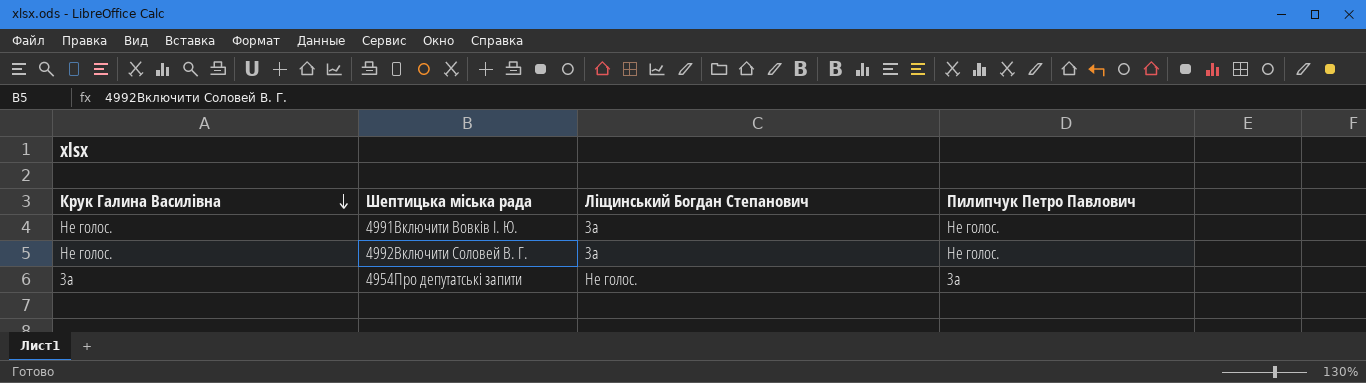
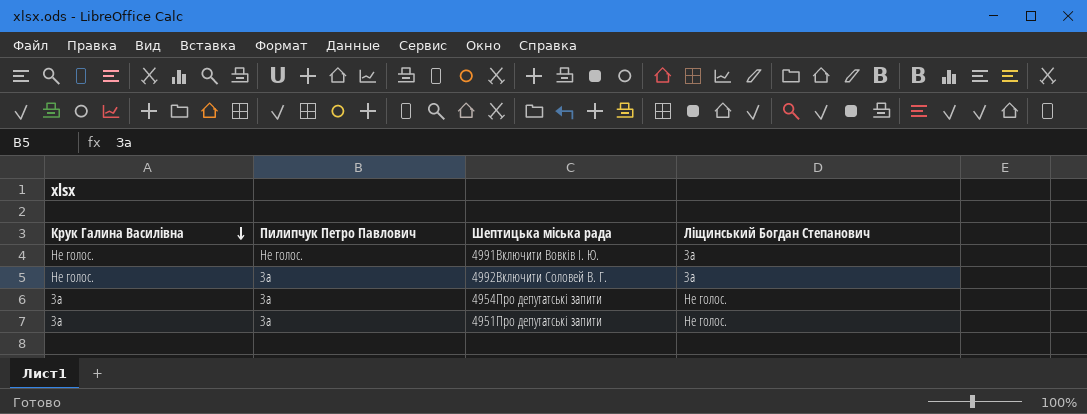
column Пилипчук Петро Павлович | position: 4 -> 2
4992Включити Соловей В. Г. | Пилипчук Петро Павлович: Не голос. -> За
row 4951Про депутатські запити: none -> За | За | Не голос.

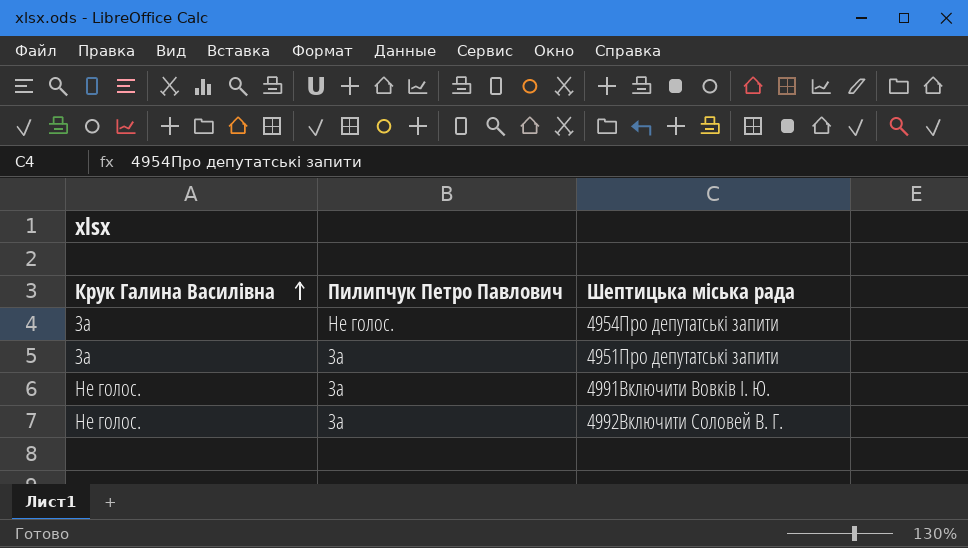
row order: Крук Галина Василівна descending -> Крук Галина Василівна ascending
column Ліщинський Богдан Степанович | position: 4 -> none
4954Про депутатські запити | Пилипчук Петро Павлович: За -> Не голос.
4991Включити Вовків І. Ю. | Пилипчук Петро Павлович: Не голос. -> За

